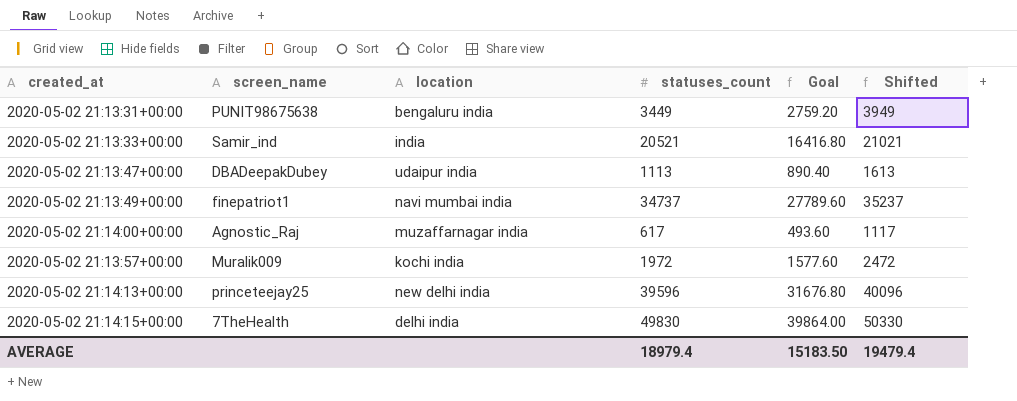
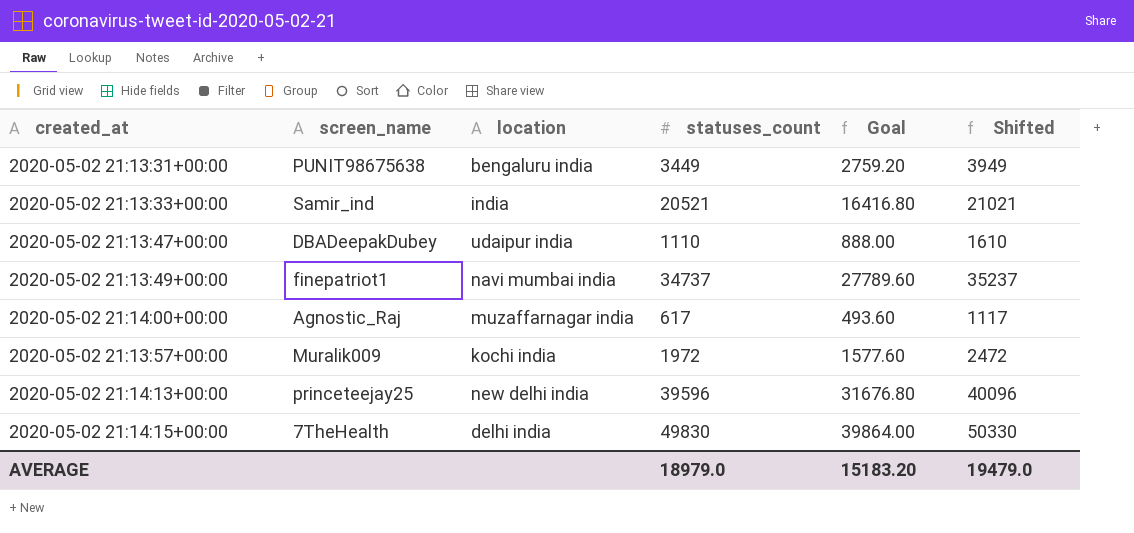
2020-05-02 21:13:47+00:00 | statuses_count: 1113 -> 1110
2020-05-02 21:13:47+00:00 | Goal: 890.40 -> 888.00
2020-05-02 21:13:47+00:00 | Shifted: 1613 -> 1610
AVERAGE | statuses_count: 18979.4 -> 18979.0
AVERAGE | Goal: 15183.50 -> 15183.20
AVERAGE | Shifted: 19479.4 -> 19479.0

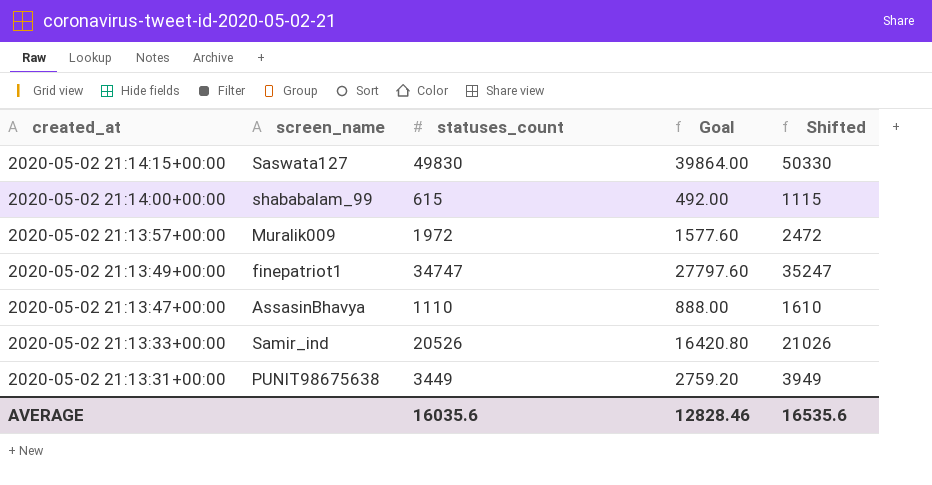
row order: none -> created_at descending
column location | position: 3 -> none
row 2020-05-02 21:14:13+00:00: princeteejay25 | new delhi india | 39596 | 31676.80 | 40096 -> none
2020-05-02 21:14:15+00:00 | screen_name: 7TheHealth -> Saswata127
2020-05-02 21:14:00+00:00 | screen_name: Agnostic_Raj -> shababalam_99
2020-05-02 21:14:00+00:00 | statuses_count: 617 -> 615
2020-05-02 21:14:00+00:00 | Goal: 493.60 -> 492.00
2020-05-02 21:14:00+00:00 | Shifted: 1117 -> 1115
2020-05-02 21:13:49+00:00 | statuses_count: 34737 -> 34747
2020-05-02 21:13:49+00:00 | Goal: 27789.60 -> 27797.60
2020-05-02 21:13:49+00:00 | Shifted: 35237 -> 35247
2020-05-02 21:13:47+00:00 | screen_name: DBADeepakDubey -> AssasinBhavya
2020-05-02 21:13:33+00:00 | statuses_count: 20521 -> 20526
2020-05-02 21:13:33+00:00 | Goal: 16416.80 -> 16420.80
2020-05-02 21:13:33+00:00 | Shifted: 21021 -> 21026
AVERAGE | statuses_count: 18979.0 -> 16035.6
AVERAGE | Goal: 15183.20 -> 12828.46
AVERAGE | Shifted: 19479.0 -> 16535.6

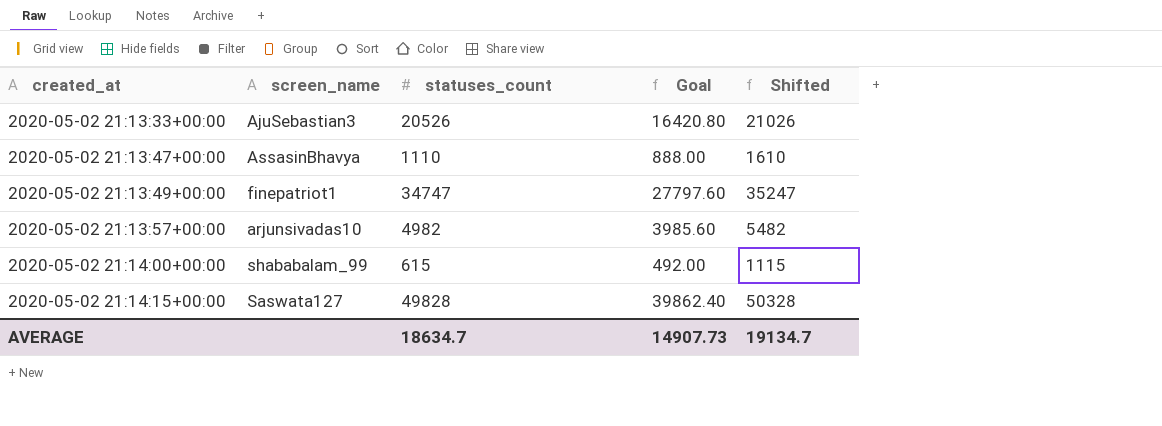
row order: created_at descending -> created_at ascending
row 2020-05-02 21:13:31+00:00: PUNIT98675638 | 3449 | 2759.20 | 3949 -> none
2020-05-02 21:13:33+00:00 | screen_name: Samir_ind -> AjuSebastian3
2020-05-02 21:13:57+00:00 | screen_name: Muralik009 -> arjunsivadas10
2020-05-02 21:13:57+00:00 | statuses_count: 1972 -> 4982
2020-05-02 21:13:57+00:00 | Goal: 1577.60 -> 3985.60
2020-05-02 21:13:57+00:00 | Shifted: 2472 -> 5482
2020-05-02 21:14:15+00:00 | statuses_count: 49830 -> 49828
2020-05-02 21:14:15+00:00 | Goal: 39864.00 -> 39862.40
2020-05-02 21:14:15+00:00 | Shifted: 50330 -> 50328
AVERAGE | statuses_count: 16035.6 -> 18634.7
AVERAGE | Goal: 12828.46 -> 14907.73
AVERAGE | Shifted: 16535.6 -> 19134.7

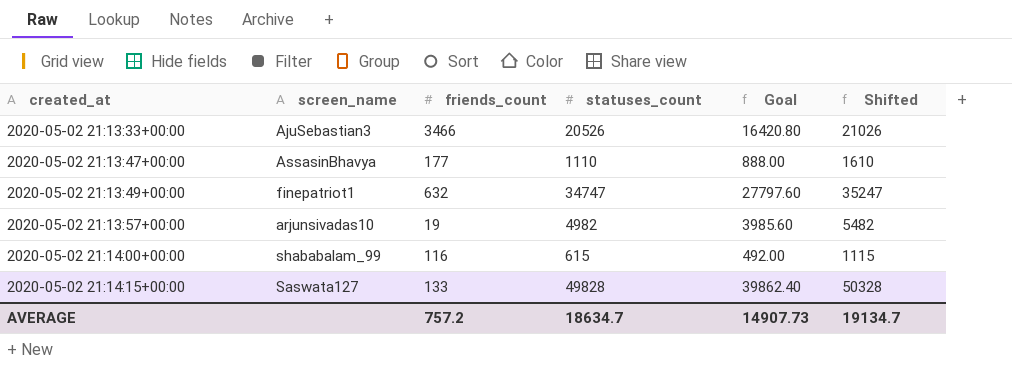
column friends_count | position: none -> 3

